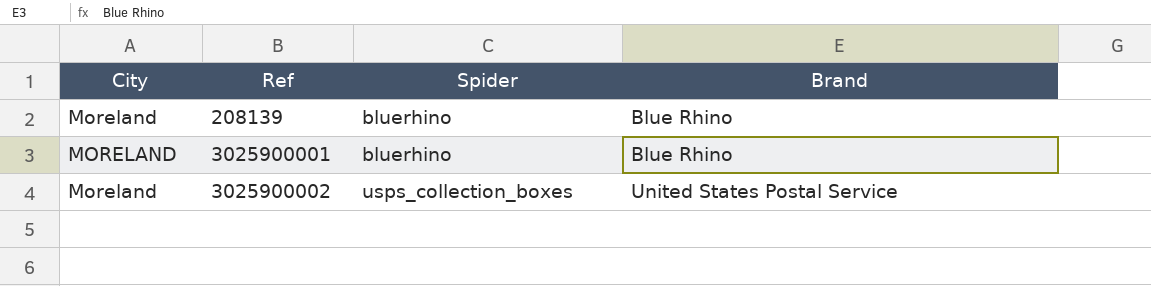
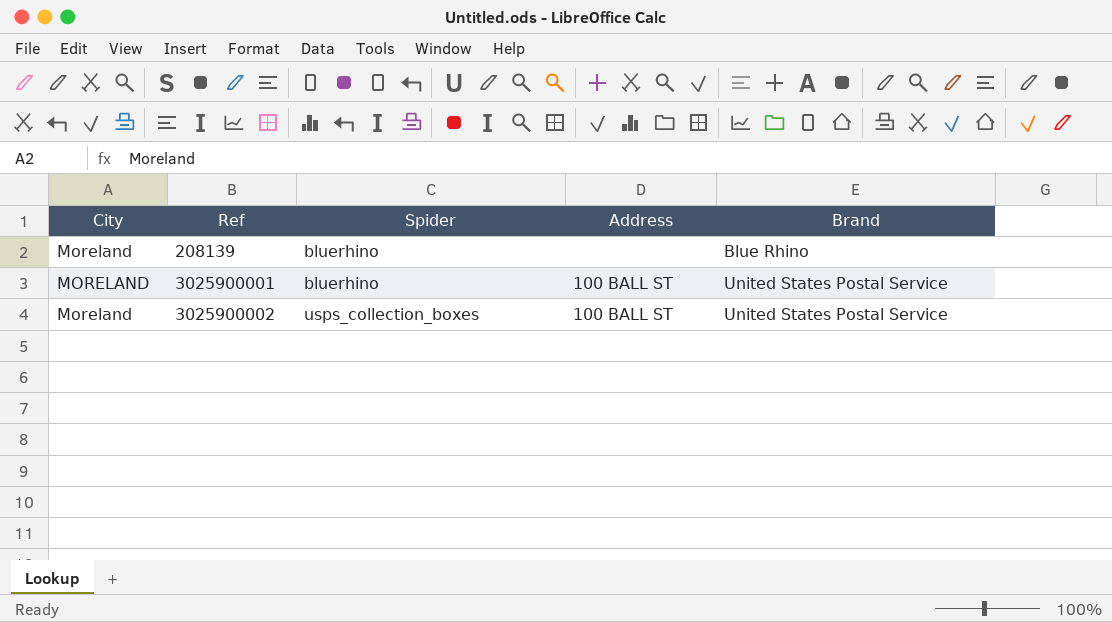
column Address | position: none -> 4
3025900001 | Brand: Blue Rhino -> United States Postal Service

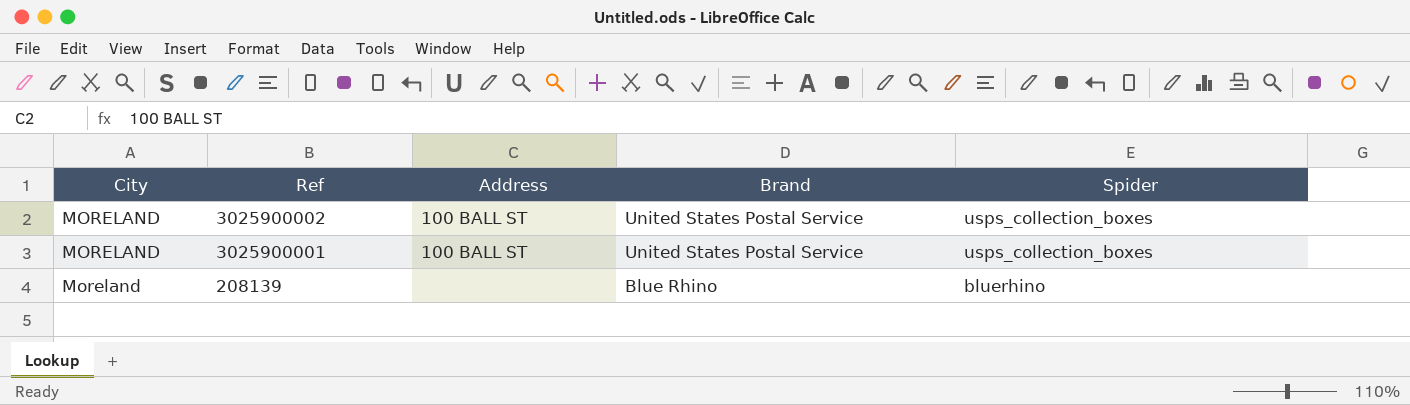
row order: Ref ascending -> Ref descending
column Spider | position: 3 -> 5
3025900002 | City: Moreland -> MORELAND
3025900001 | Spider: bluerhino -> usps_collection_boxes

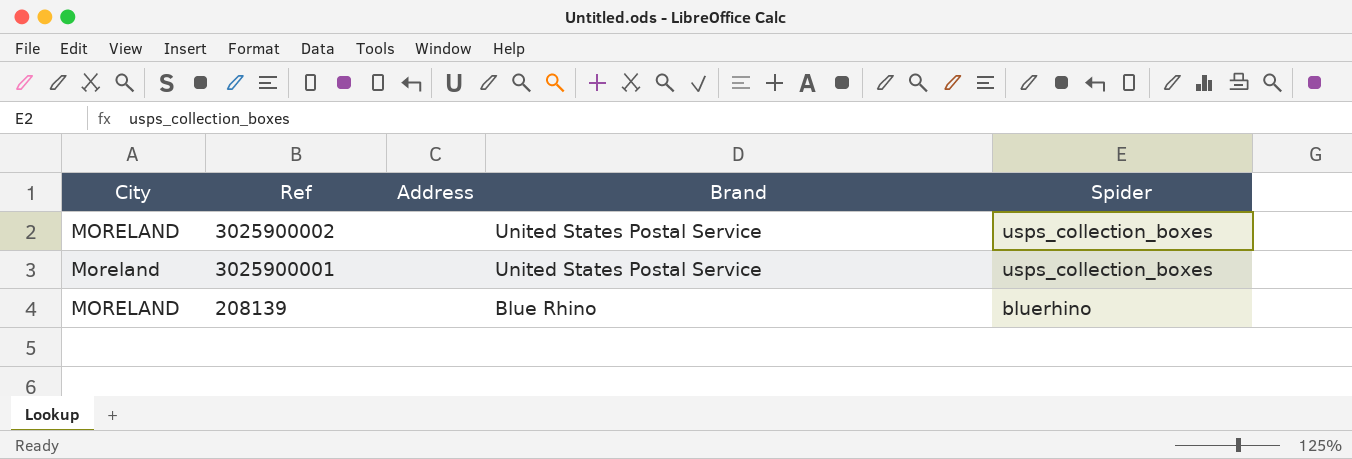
3025900002 | Address: 100 BALL ST -> none
3025900001 | City: MORELAND -> Moreland
3025900001 | Address: 100 BALL ST -> none
208139 | City: Moreland -> MORELAND

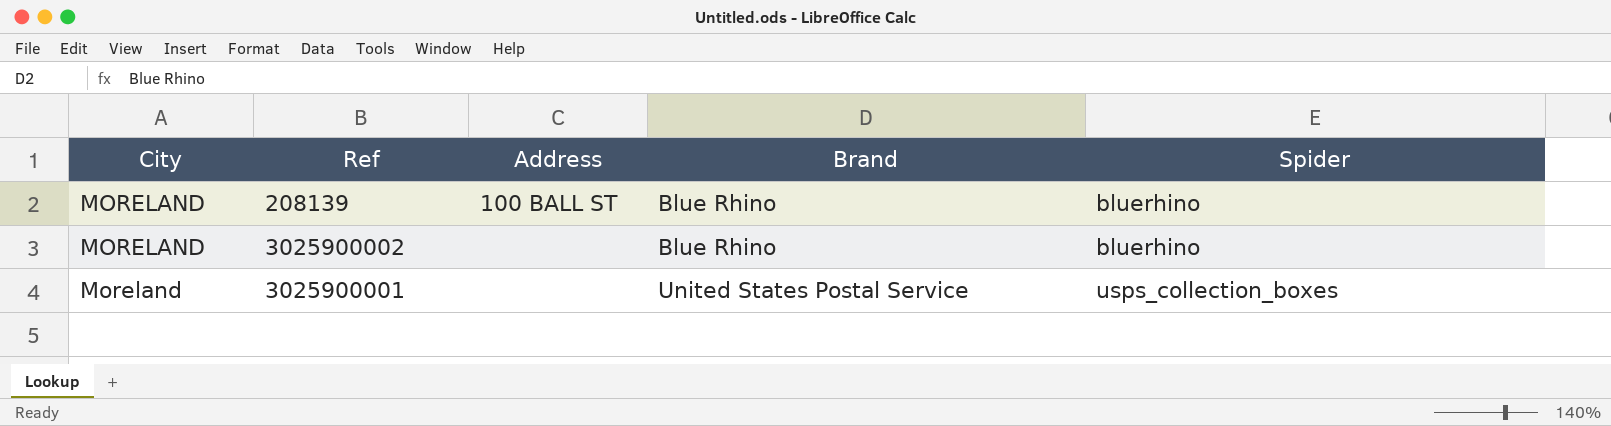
row order: Ref descending -> Brand ascending
208139 | Address: none -> 100 BALL ST
3025900002 | Brand: United States Postal Service -> Blue Rhino
3025900002 | Spider: usps_collection_boxes -> bluerhino

